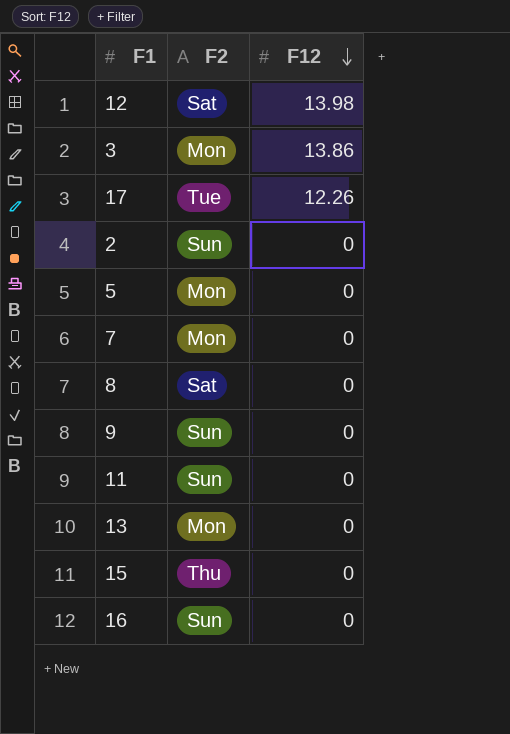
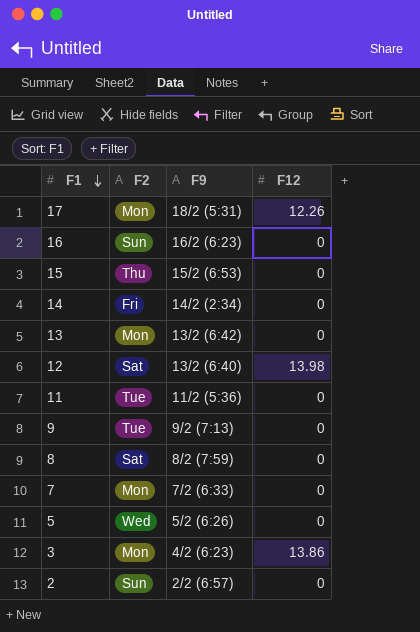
row order: F12 descending -> F1 descending
column F9 | position: none -> 3
17 | F2: Tue -> Mon
row 14: none -> Fri | 14/2 (2:34) | 0
11 | F2: Sun -> Tue
9 | F2: Sun -> Tue
5 | F2: Mon -> Wed

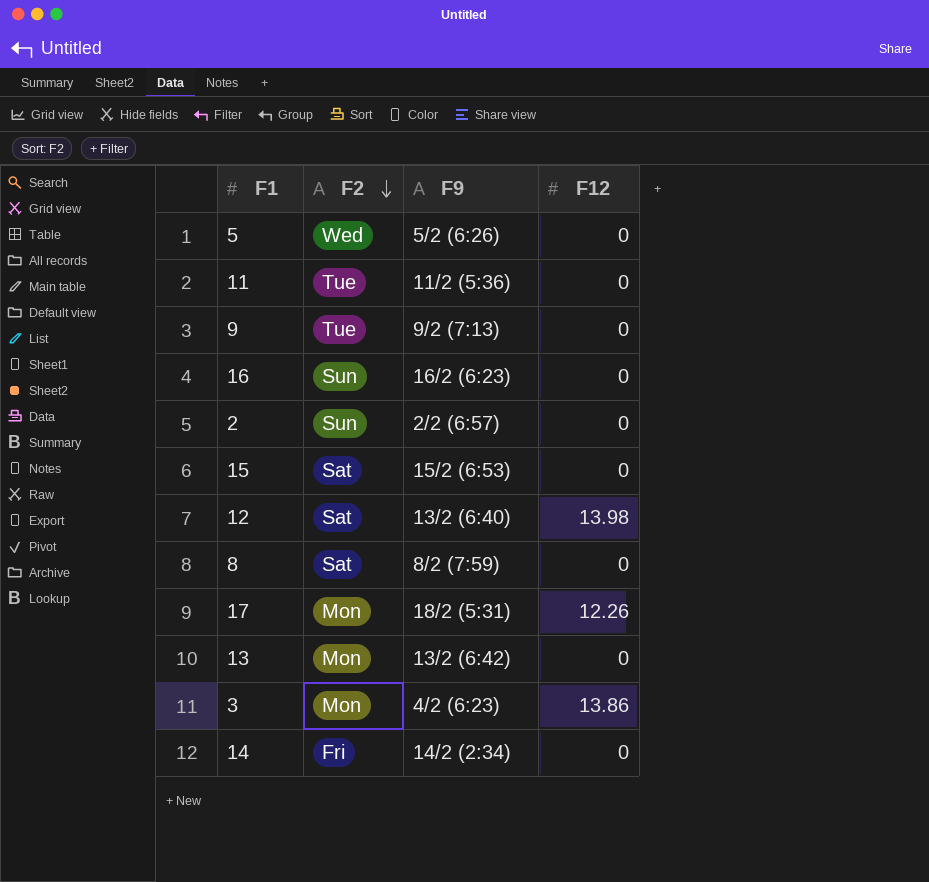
row order: F1 descending -> F2 descending
row 7: Mon | 7/2 (6:33) | 0 -> none
15 | F2: Thu -> Sat

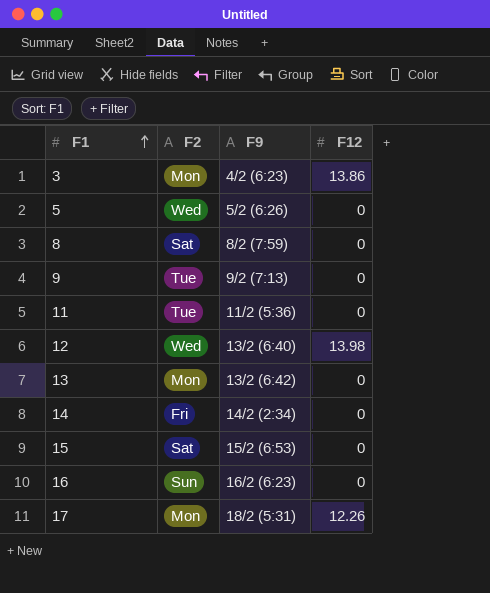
row order: F2 descending -> F1 ascending
row 2: Sun | 2/2 (6:57) | 0 -> none
12 | F2: Sat -> Wed

